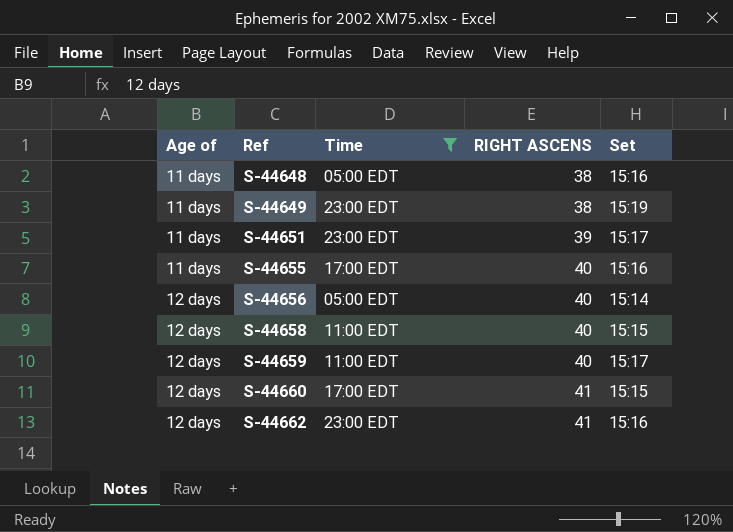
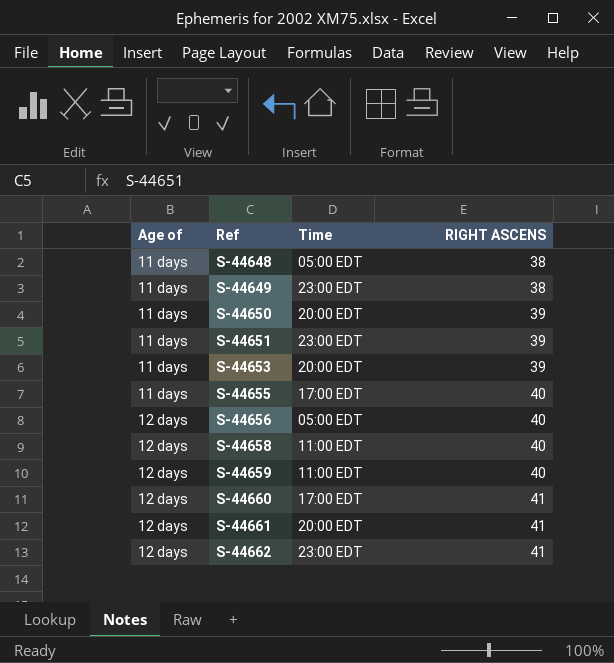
filter: Time != 20:00 EDT -> none
column Set | position: 5 -> none

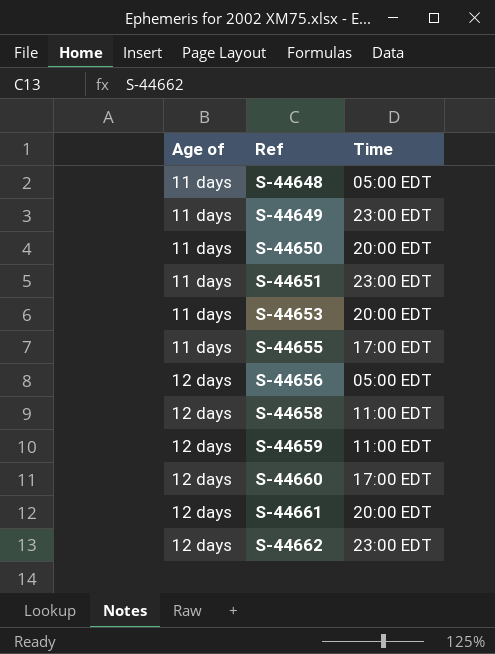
column RIGHT ASCENS | position: 4 -> none

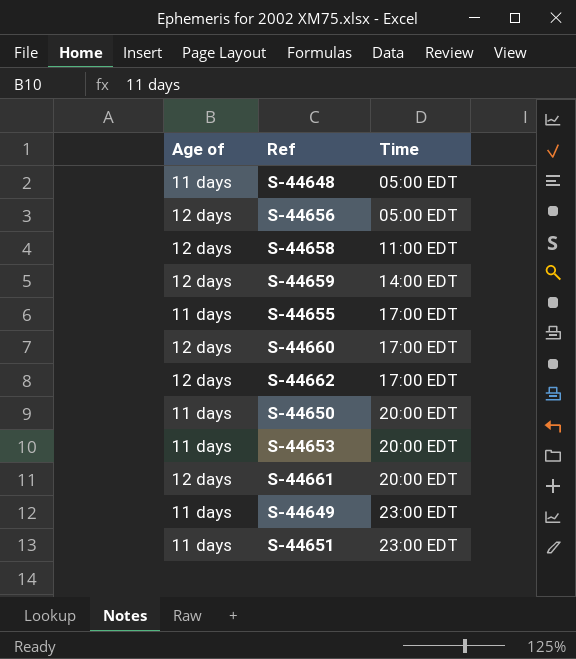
row order: Age of ascending -> Time ascending
S-44659 | Time: 11:00 EDT -> 14:00 EDT
S-44662 | Time: 23:00 EDT -> 17:00 EDT

